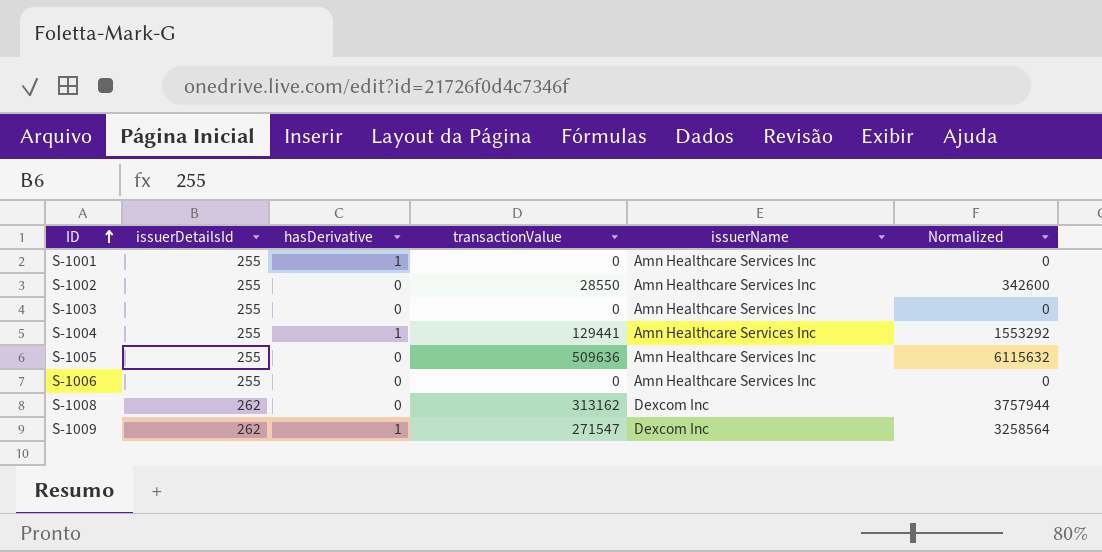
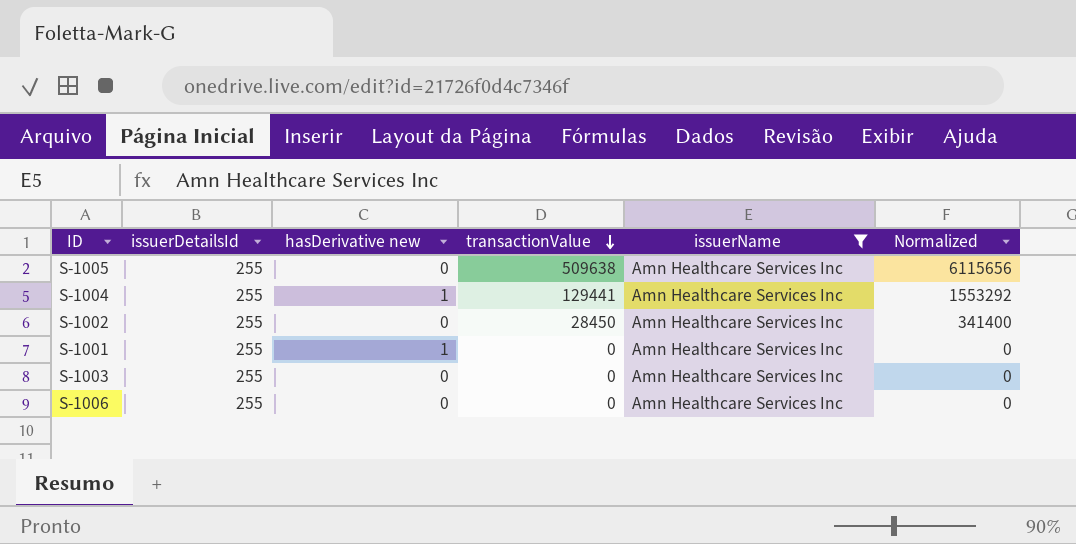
filter: none -> issuerName = Amn Healthcare Services Inc
row order: ID ascending -> transactionValue descending
column name: hasDerivative -> hasDerivative new
S-1005 | transactionValue: 509636 -> 509638
S-1005 | Normalized: 6115632 -> 6115656
S-1002 | transactionValue: 28550 -> 28450
S-1002 | Normalized: 342600 -> 341400

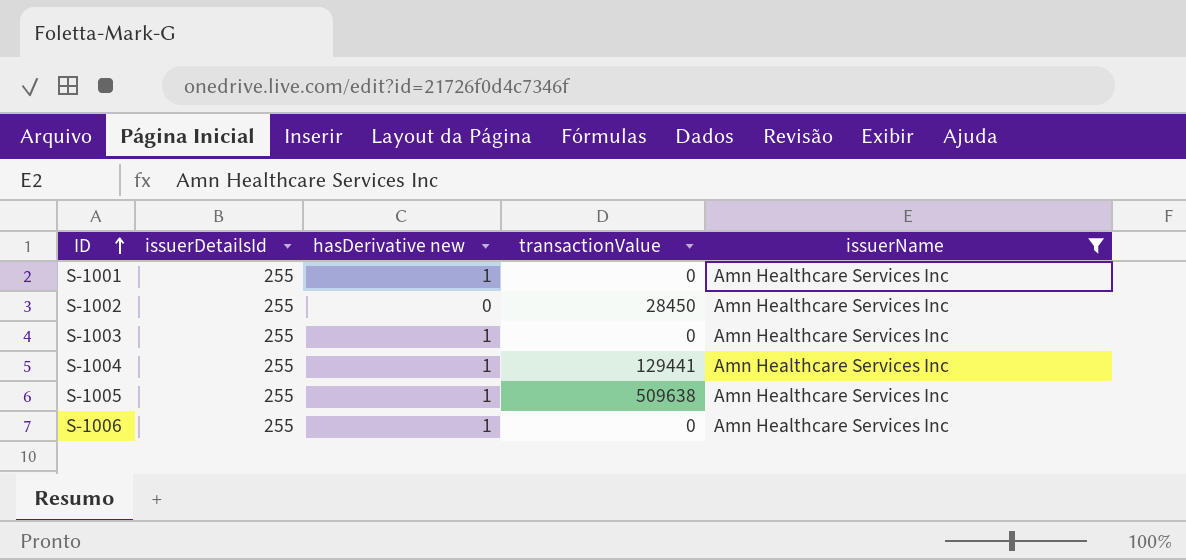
row order: transactionValue descending -> ID ascending
column Normalized | formula: [transactionValue] * 12 -> none
S-1003 | hasDerivative new: 0 -> 1
S-1005 | hasDerivative new: 0 -> 1
S-1006 | hasDerivative new: 0 -> 1

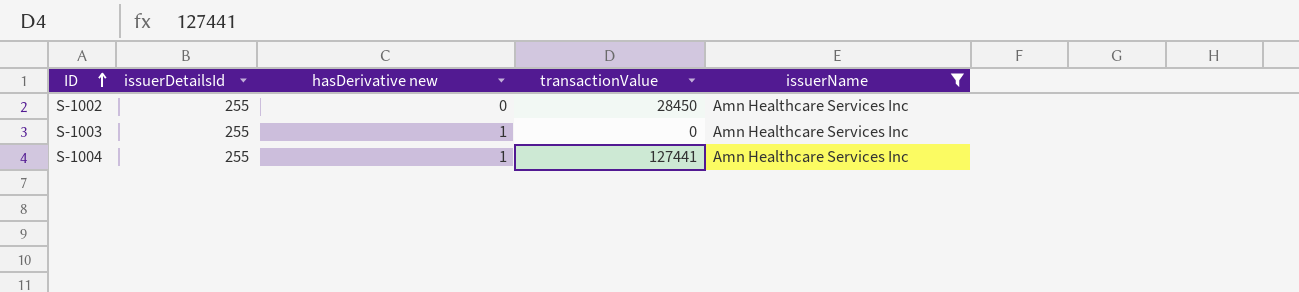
row S-1001: 255 | 1 | 0 | Amn Healthcare Services Inc -> none
row S-1005: 255 | 1 | 509638 | Amn Healthcare Services Inc -> none
row S-1006: 255 | 1 | 0 | Amn Healthcare Services Inc -> none
S-1004 | transactionValue: 129441 -> 127441

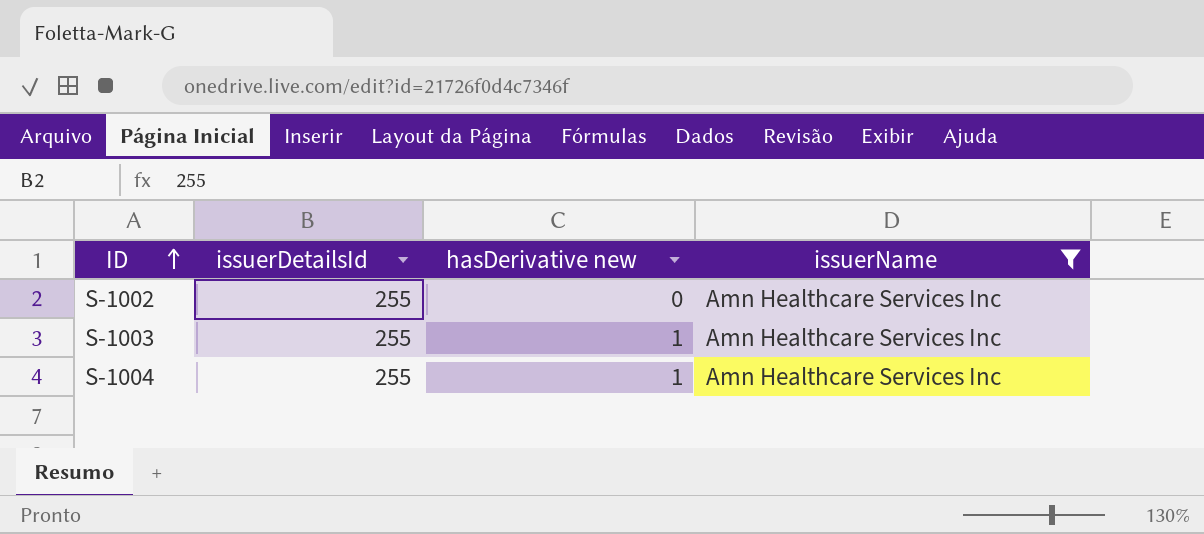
column transactionValue | position: 4 -> none

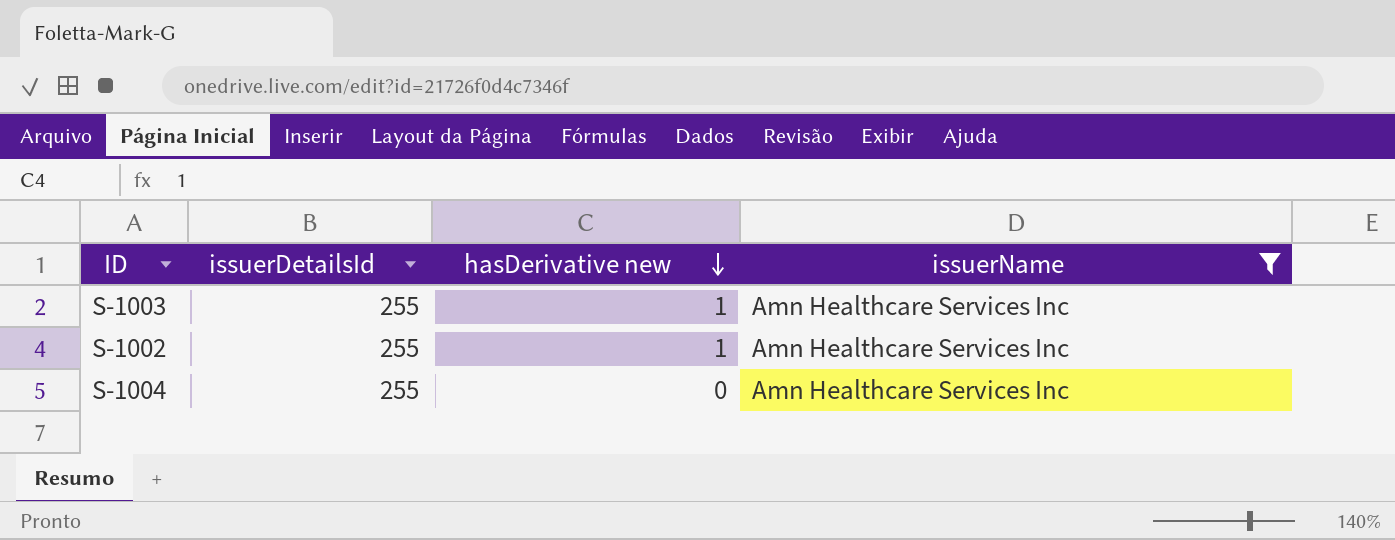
row order: ID ascending -> hasDerivative new descending
S-1002 | hasDerivative new: 0 -> 1
S-1004 | hasDerivative new: 1 -> 0

